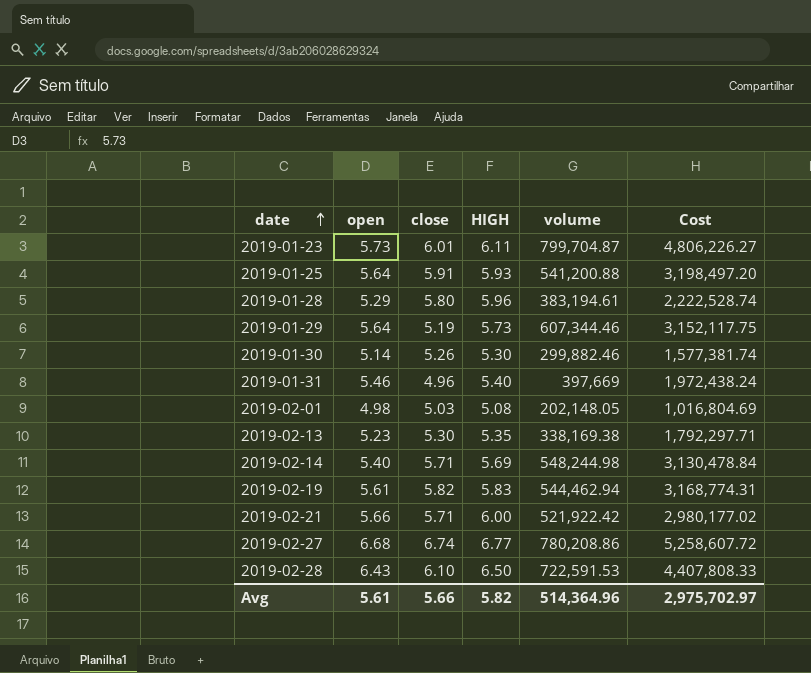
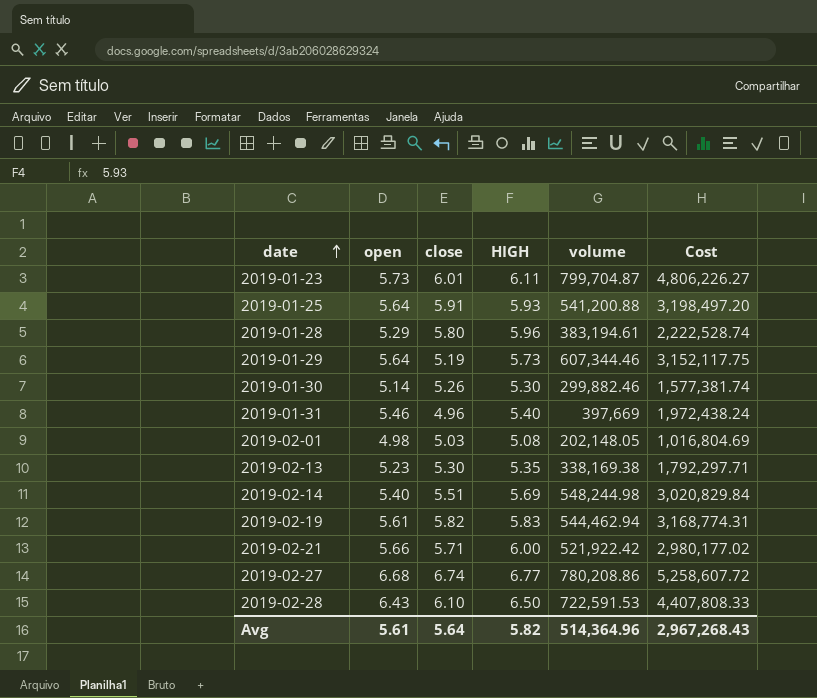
2019-02-14 | close: 5.71 -> 5.51
2019-02-14 | Cost: 3,130,478.84 -> 3,020,829.84
Avg | close: 5.66 -> 5.64
Avg | Cost: 2,975,702.97 -> 2,967,268.43

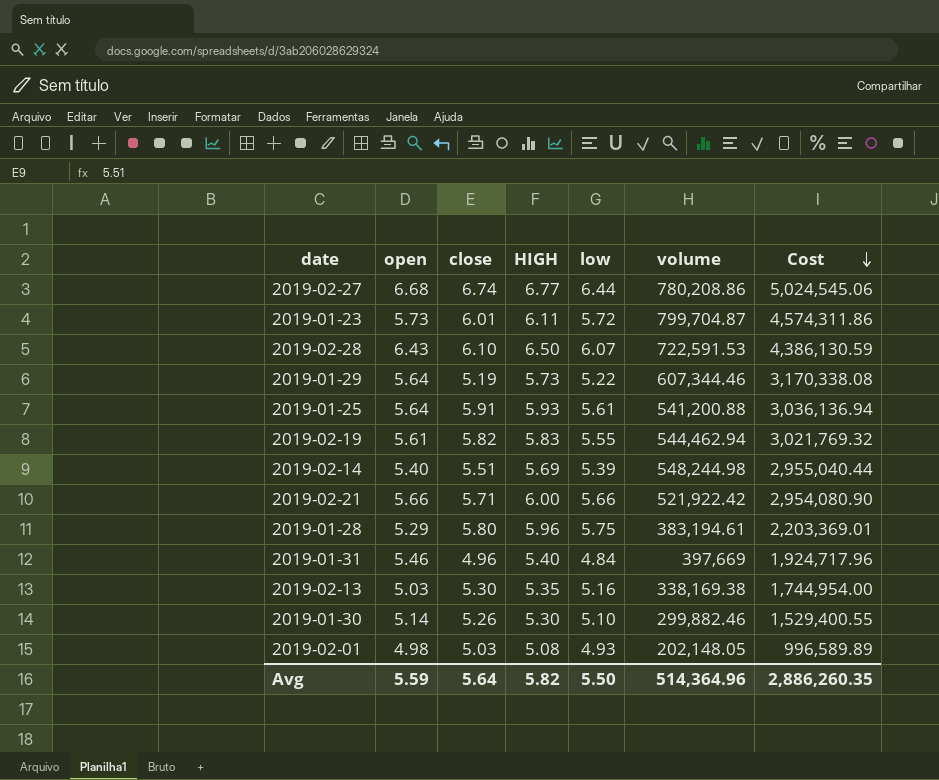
row order: date ascending -> Cost descending
column low | position: none -> 5
column Cost | formula: [close] * [volume] -> [low] * [volume]
2019-02-13 | open: 5.23 -> 5.03
Avg | open: 5.61 -> 5.59
Avg | Cost: 2,967,268.43 -> 2,886,260.35

